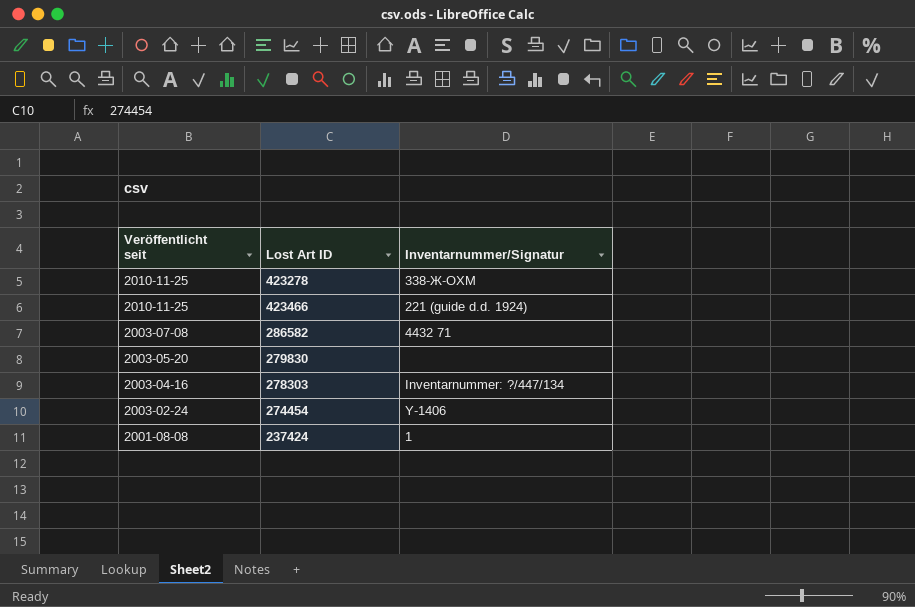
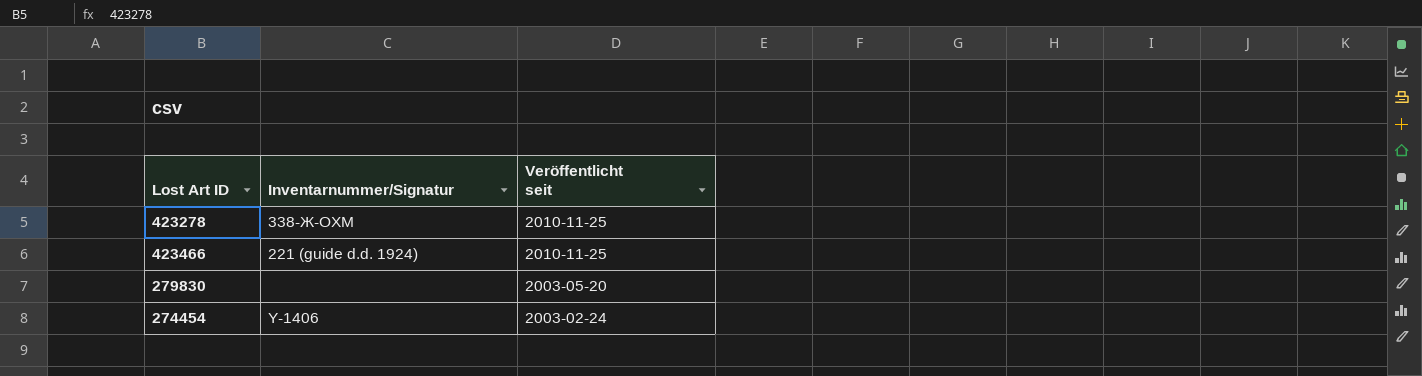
column Veröffentlicht seit | position: 1 -> 3
row 286582: 2003-07-08 | 4432 71 -> none
row 278303: 2003-04-16 | Inventarnummer: ?/447/134 -> none
row 237424: 2001-08-08 | 1 -> none

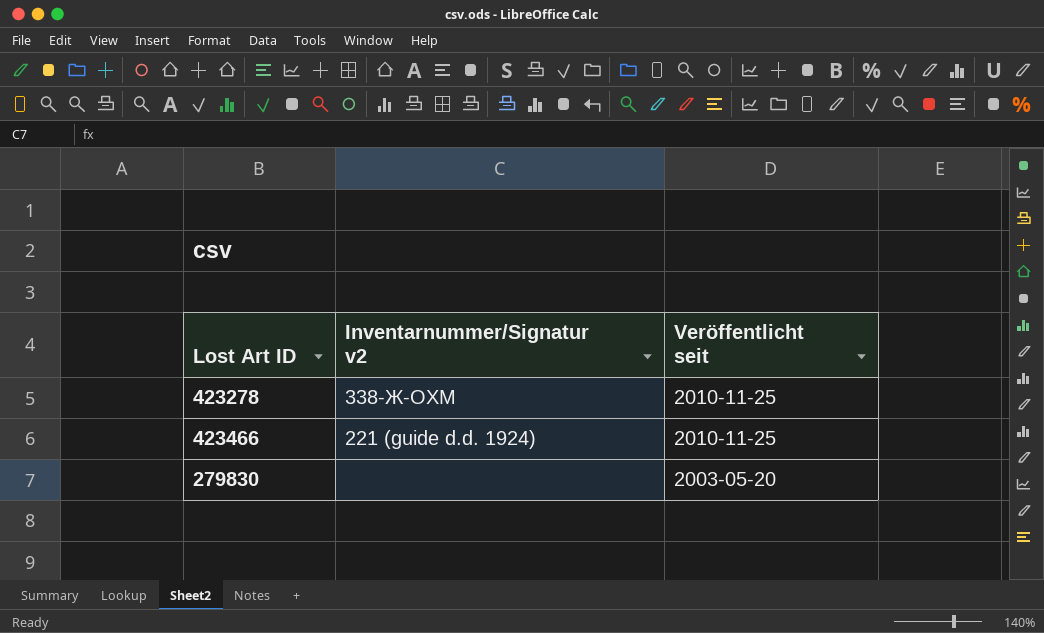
column name: Inventarnummer/Signatur -> Inventarnummer/Signatur v2
row 274454: Y-1406 | 2003-02-24 -> none

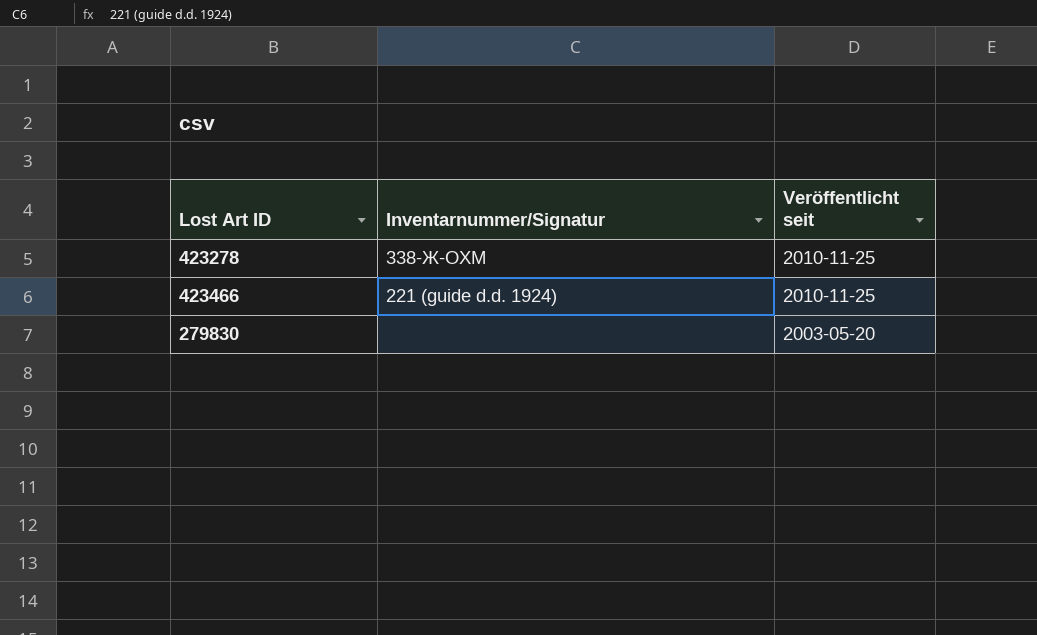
column name: Inventarnummer/Signatur v2 -> Inventarnummer/Signatur

